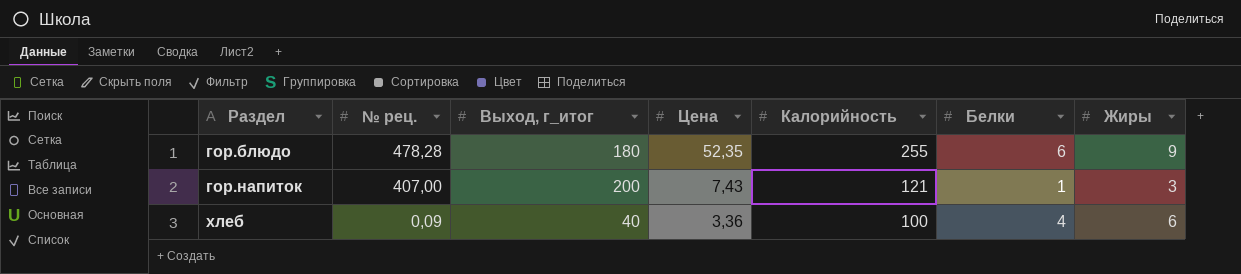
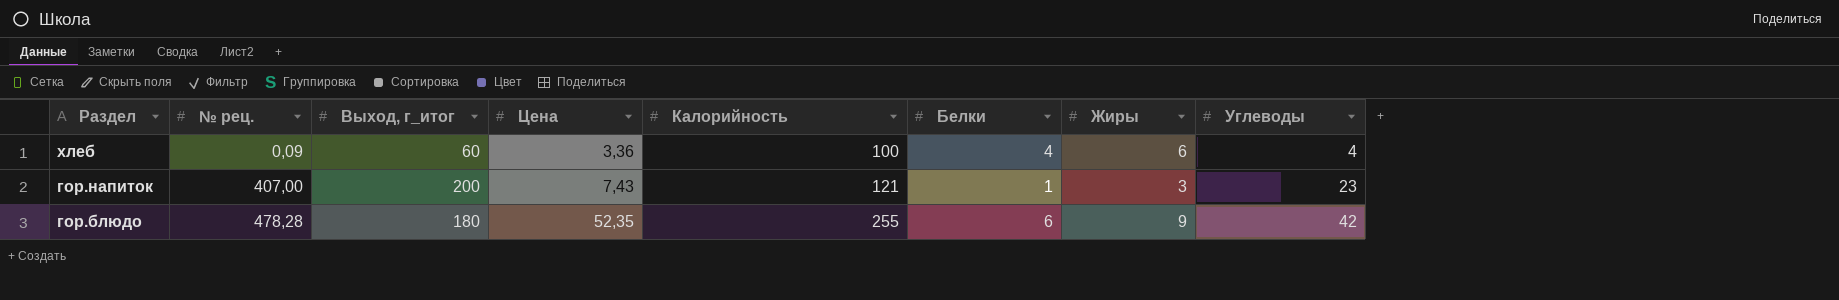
row order: Раздел ascending -> Раздел descending
column Углеводы | position: none -> 8
хлеб | Выход, г_итог: 40 -> 60

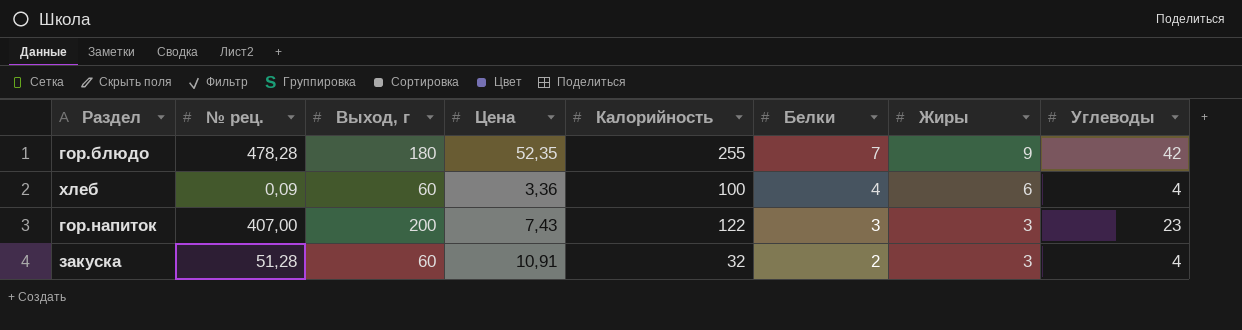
row order: Раздел descending -> Белки descending
column name: Выход, г_итог -> Выход, г
гор.блюдо | Белки: 6 -> 7
гор.напиток | Калорийность: 121 -> 122
гор.напиток | Белки: 1 -> 3
row закуска: none -> 51,28 | 60 | 10,91 | 32 | 2 | 3 | 4

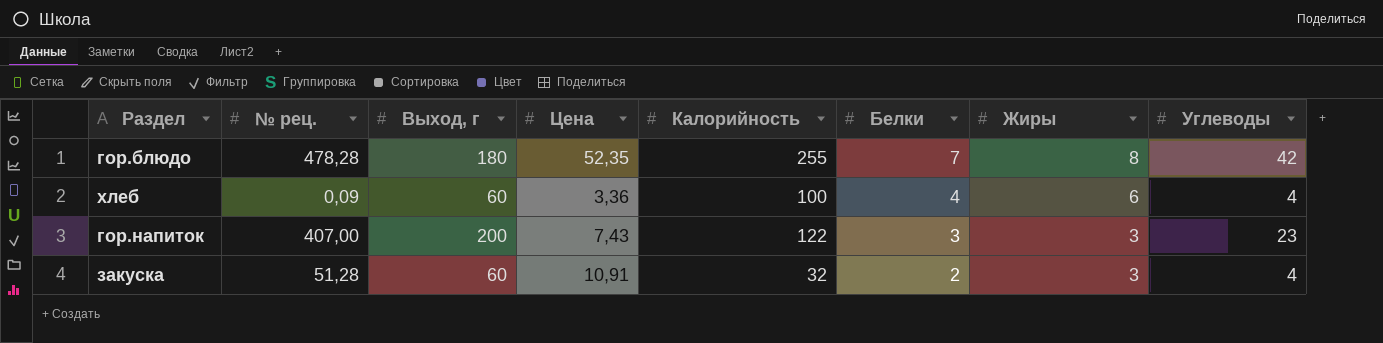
гор.блюдо | Жиры: 9 -> 8

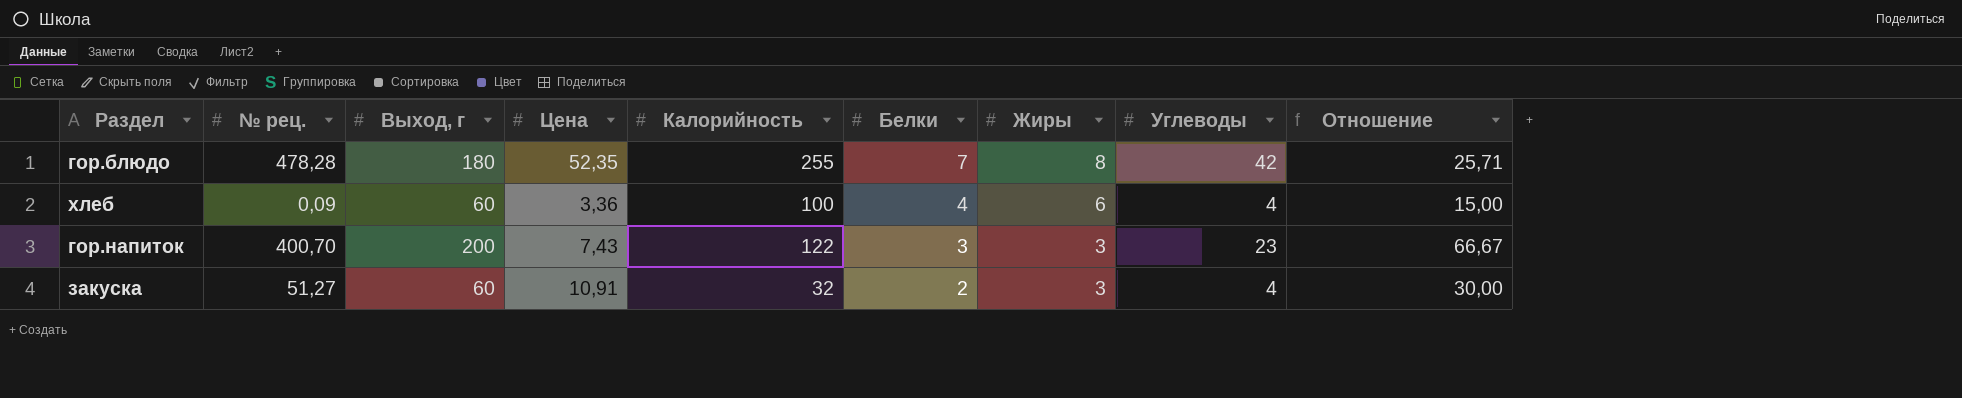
column Отношение | formula: none -> [Выход, г] / [Белки]
гор.напиток | № рец.: 407,00 -> 400,70
закуска | № рец.: 51,28 -> 51,27

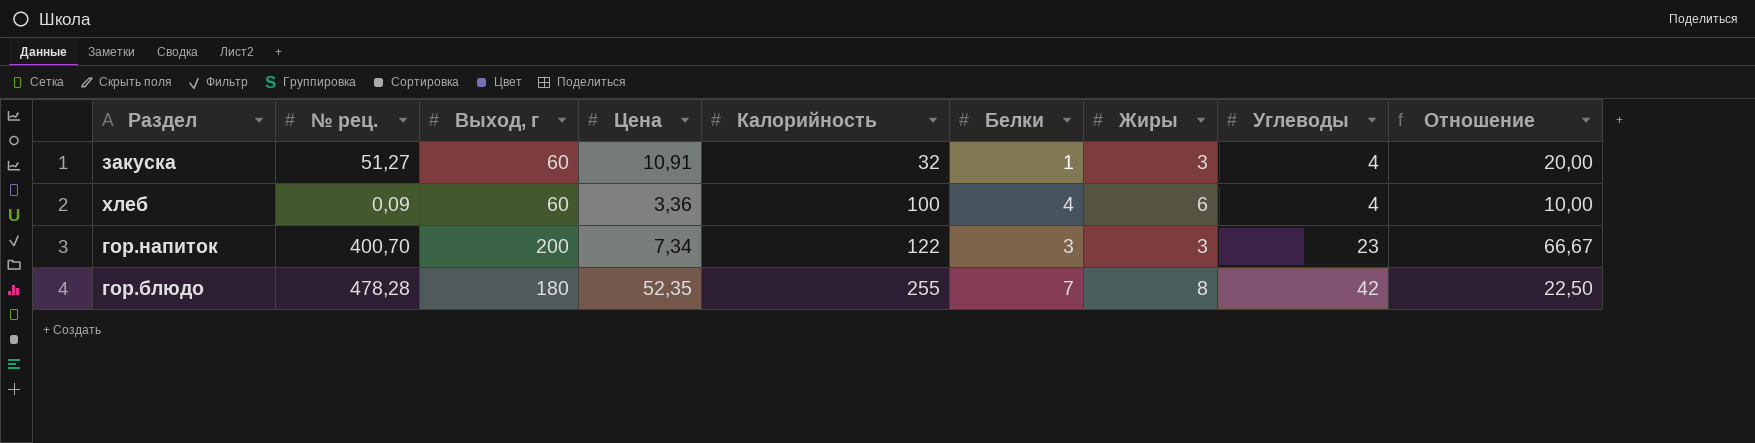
row order: Белки descending -> Калорийность ascending
column Отношение | formula: [Выход, г] / [Белки] -> [Выход, г] / [Жиры]
закуска | Белки: 2 -> 1
гор.напиток | Цена: 7,43 -> 7,34

